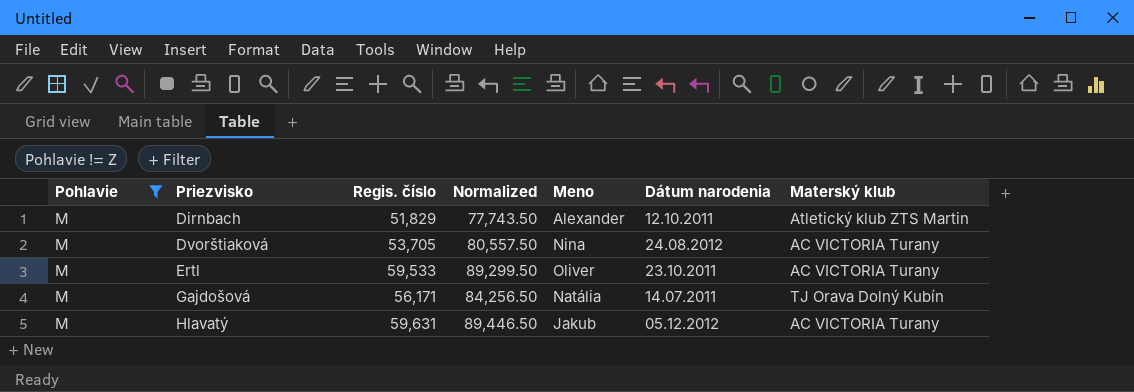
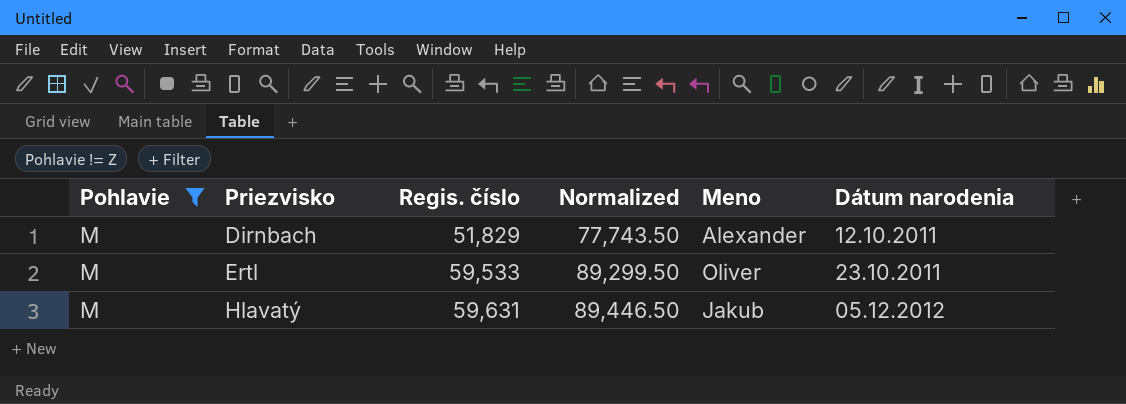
column Materský klub | position: 7 -> none
row Dvorštiaková: M | 53,705 | 80,557.50 | Nina | 24.08.2012 | AC VICTORIA Turany -> none
row Gajdošová: M | 56,171 | 84,256.50 | Natália | 14.07.2011 | TJ Orava Dolný Kubín -> none

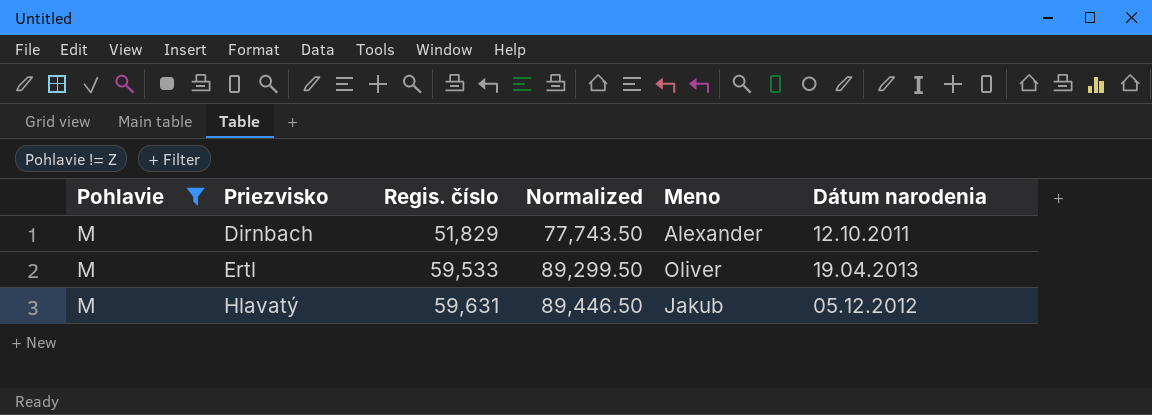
Ertl | Dátum narodenia: 23.10.2011 -> 19.04.2013

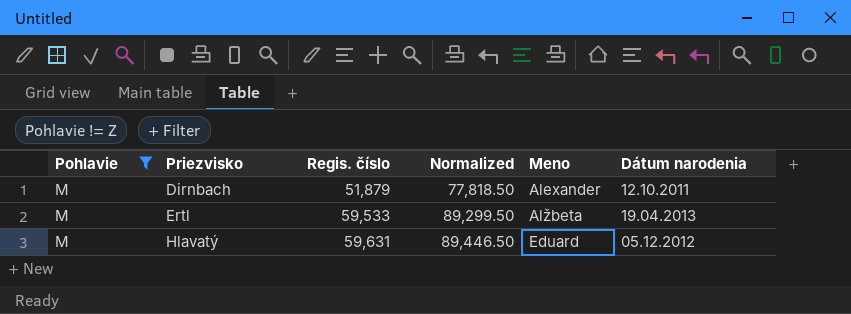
Dirnbach | Regis. číslo: 51,829 -> 51,879
Dirnbach | Normalized: 77,743.50 -> 77,818.50
Ertl | Meno: Oliver -> Alžbeta
Hlavatý | Meno: Jakub -> Eduard

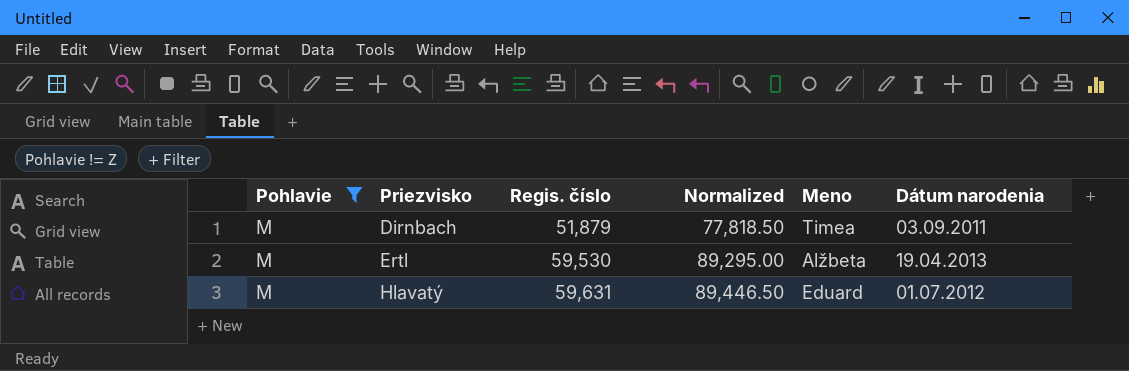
Dirnbach | Meno: Alexander -> Timea
Dirnbach | Dátum narodenia: 12.10.2011 -> 03.09.2011
Ertl | Regis. číslo: 59,533 -> 59,530
Ertl | Normalized: 89,299.50 -> 89,295.00
Hlavatý | Dátum narodenia: 05.12.2012 -> 01.07.2012

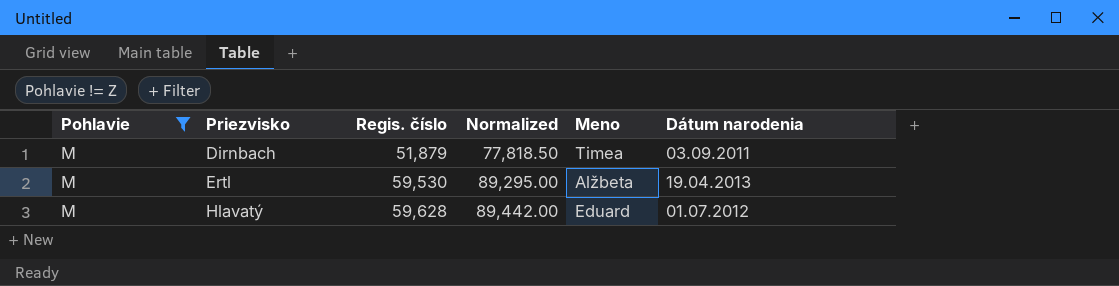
Hlavatý | Regis. číslo: 59,631 -> 59,628
Hlavatý | Normalized: 89,446.50 -> 89,442.00

